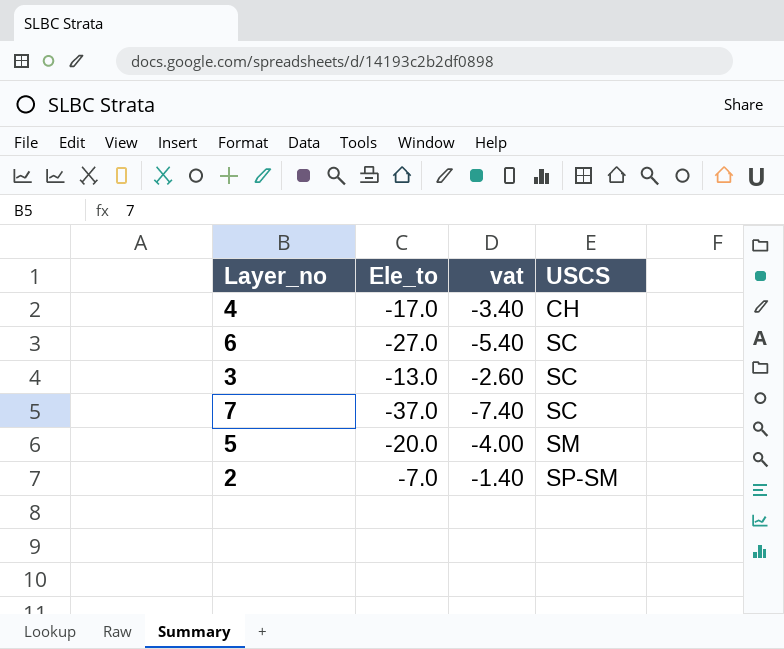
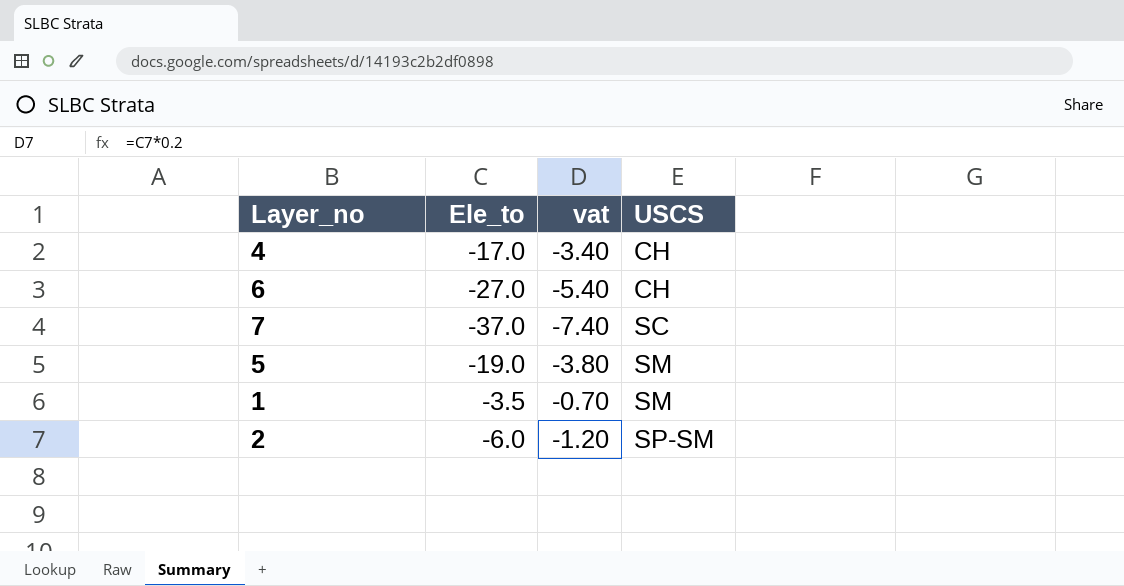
row 3: -13.0 | -2.60 | SC -> none
6 | USCS: SC -> CH
5 | Ele_to: -20.0 -> -19.0
5 | vat: -4.00 -> -3.80
row 1: none -> -3.5 | -0.70 | SM
2 | Ele_to: -7.0 -> -6.0
2 | vat: -1.40 -> -1.20

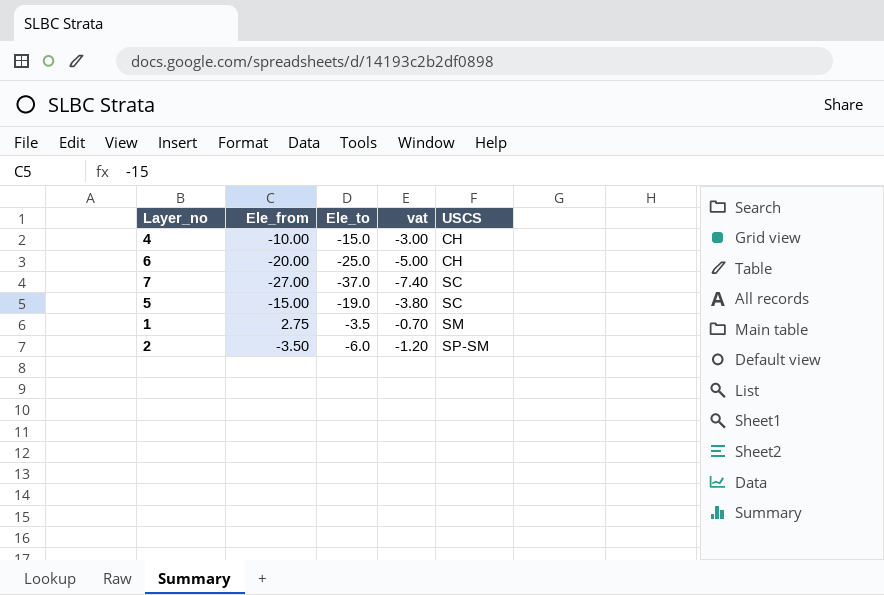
column Ele_from | position: none -> 2
4 | Ele_to: -17.0 -> -15.0
4 | vat: -3.40 -> -3.00
6 | Ele_to: -27.0 -> -25.0
6 | vat: -5.40 -> -5.00
5 | USCS: SM -> SC

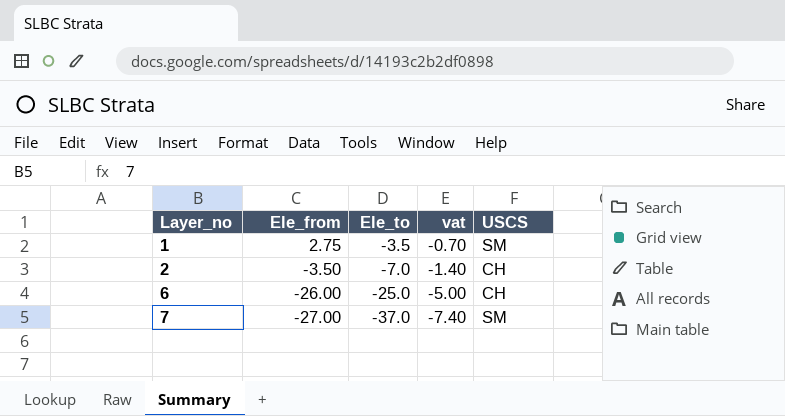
row order: USCS ascending -> Layer_no ascending
row 4: -10.00 | -15.0 | -3.00 | CH -> none
row 5: -15.00 | -19.0 | -3.80 | SC -> none
2 | Ele_to: -6.0 -> -7.0
2 | vat: -1.20 -> -1.40
2 | USCS: SP-SM -> CH
6 | Ele_from: -20.00 -> -26.00
7 | USCS: SC -> SM

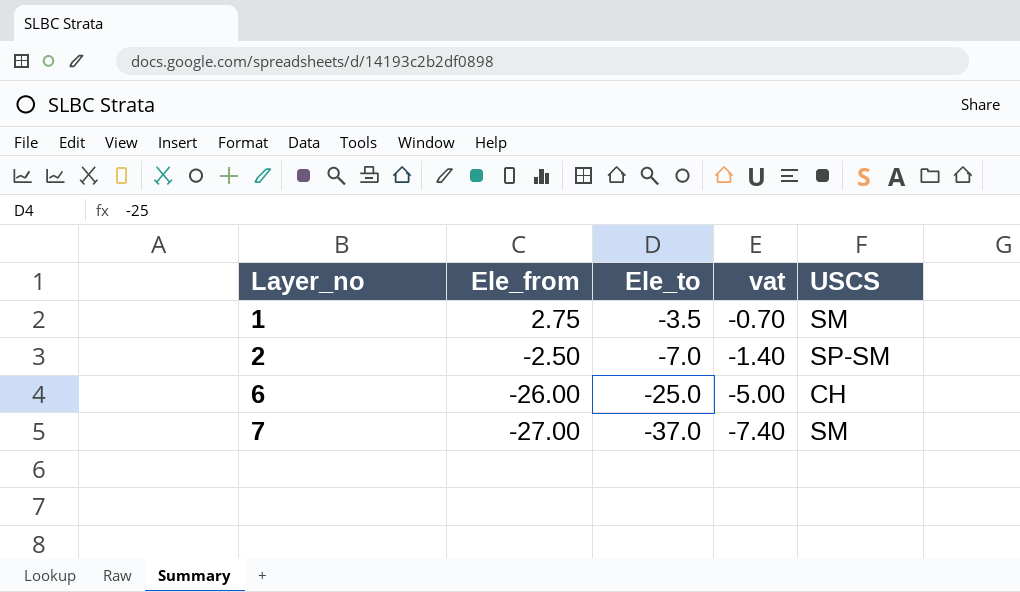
2 | Ele_from: -3.50 -> -2.50
2 | USCS: CH -> SP-SM

